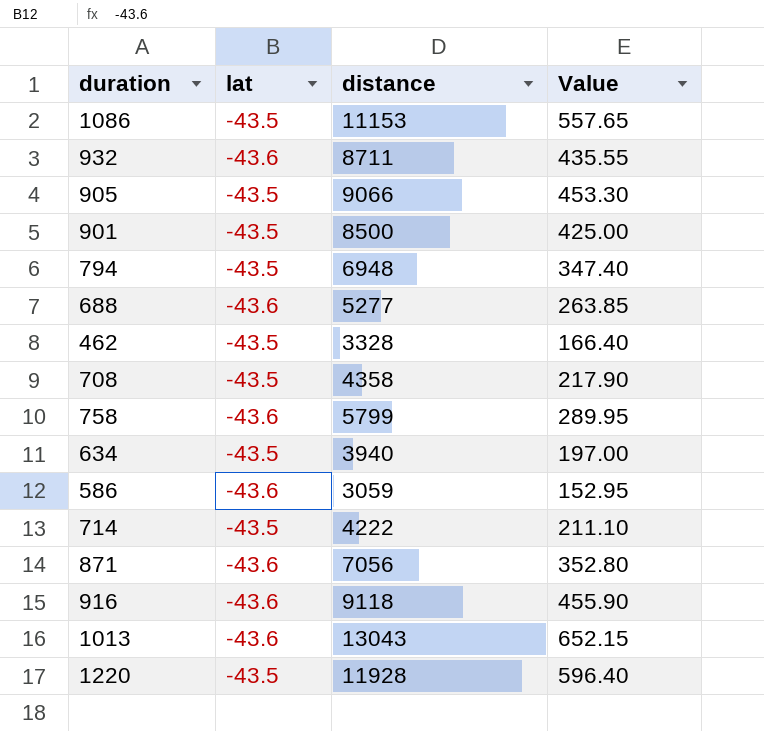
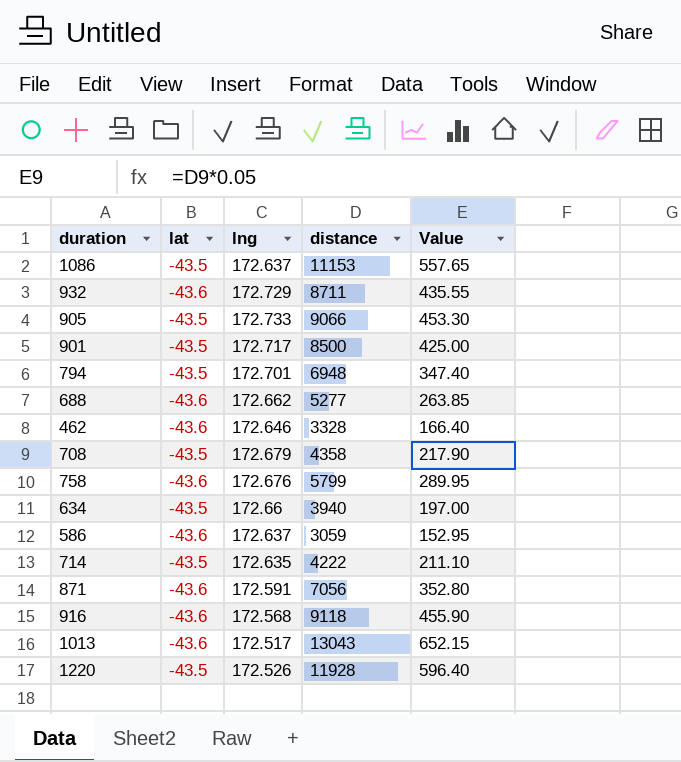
column lng | position: none -> 3
462 | lat: -43.5 -> -43.6

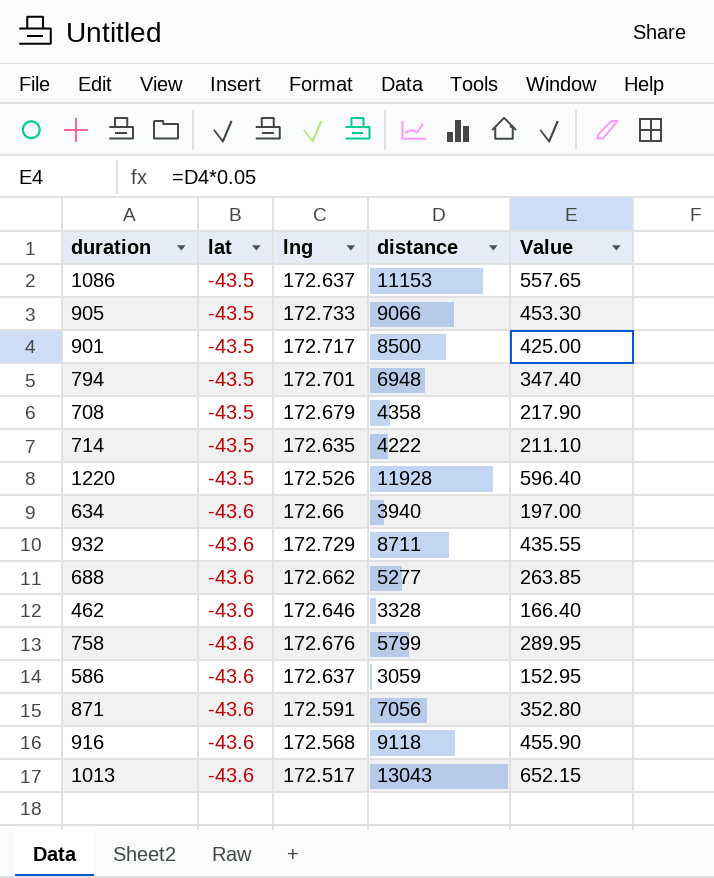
row order: none -> lat descending
634 | lat: -43.5 -> -43.6

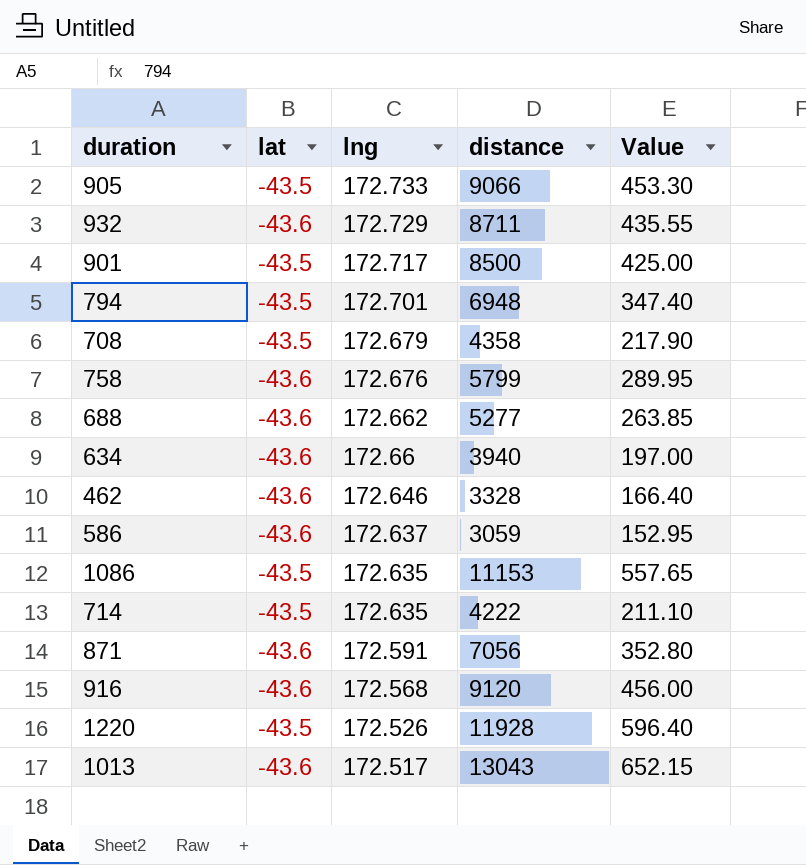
row order: lat descending -> lng descending
1086 | lng: 172.637 -> 172.635
916 | distance: 9118 -> 9120
916 | Value: 455.90 -> 456.00

